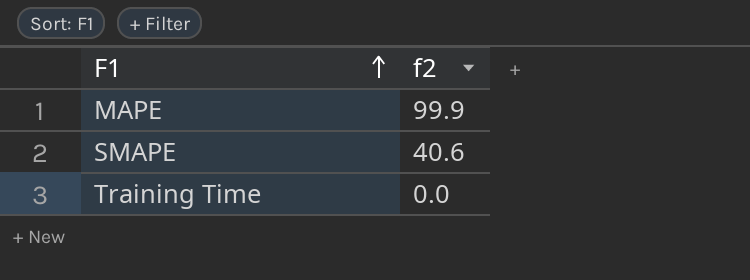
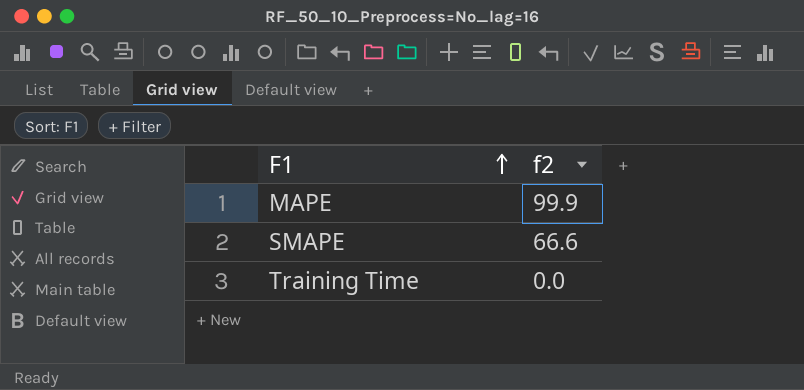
SMAPE | f2: 40.6 -> 66.6

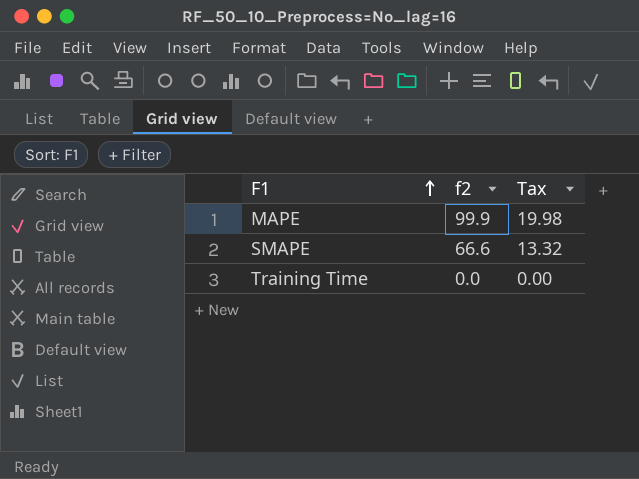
column Tax | formula: none -> [f2] * 0.2

